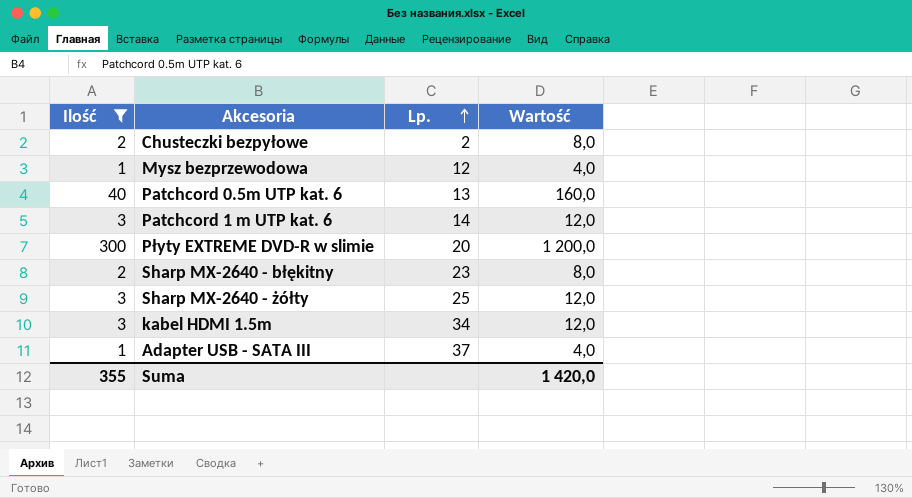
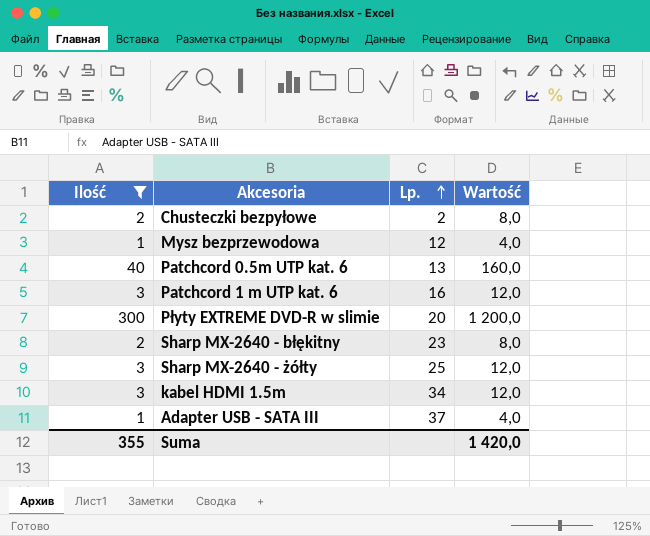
Patchcord 1 m UTP kat. 6 | Lp.: 14 -> 16

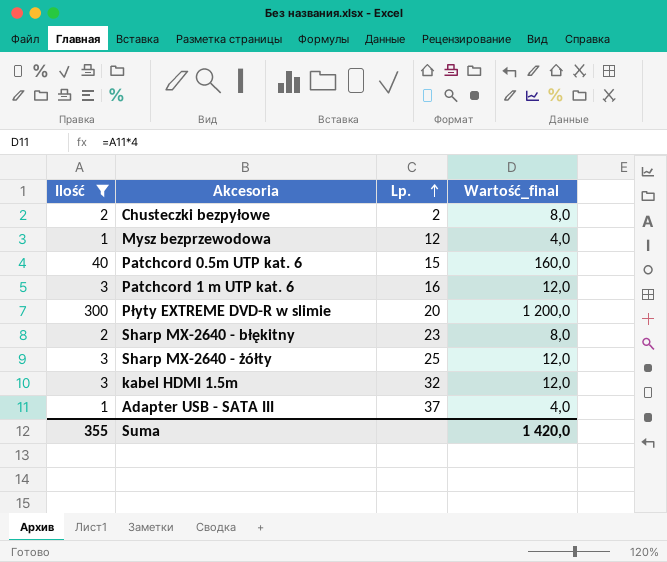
column name: Wartość -> Wartość_final
Patchcord 0.5m UTP kat. 6 | Lp.: 13 -> 15
kabel HDMI 1.5m | Lp.: 34 -> 32

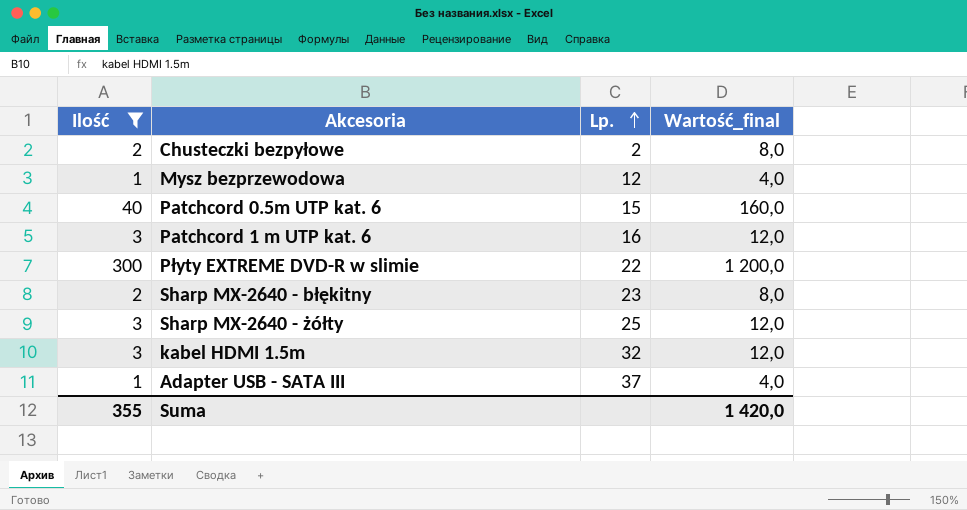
Płyty EXTREME DVD-R w slimie | Lp.: 20 -> 22

